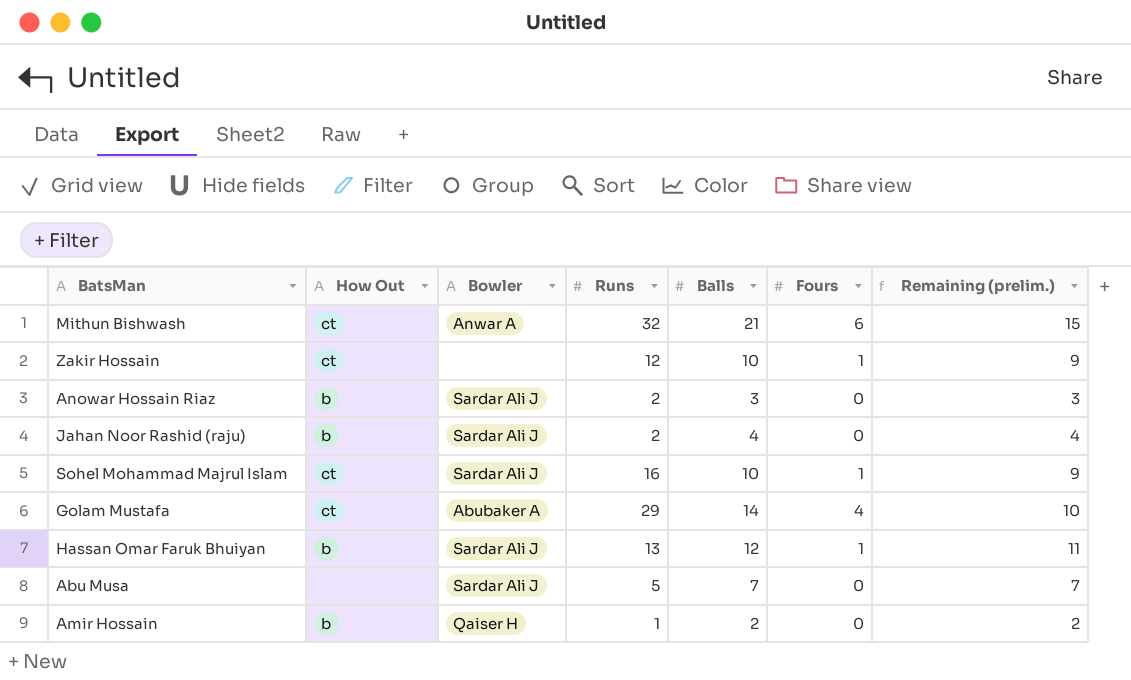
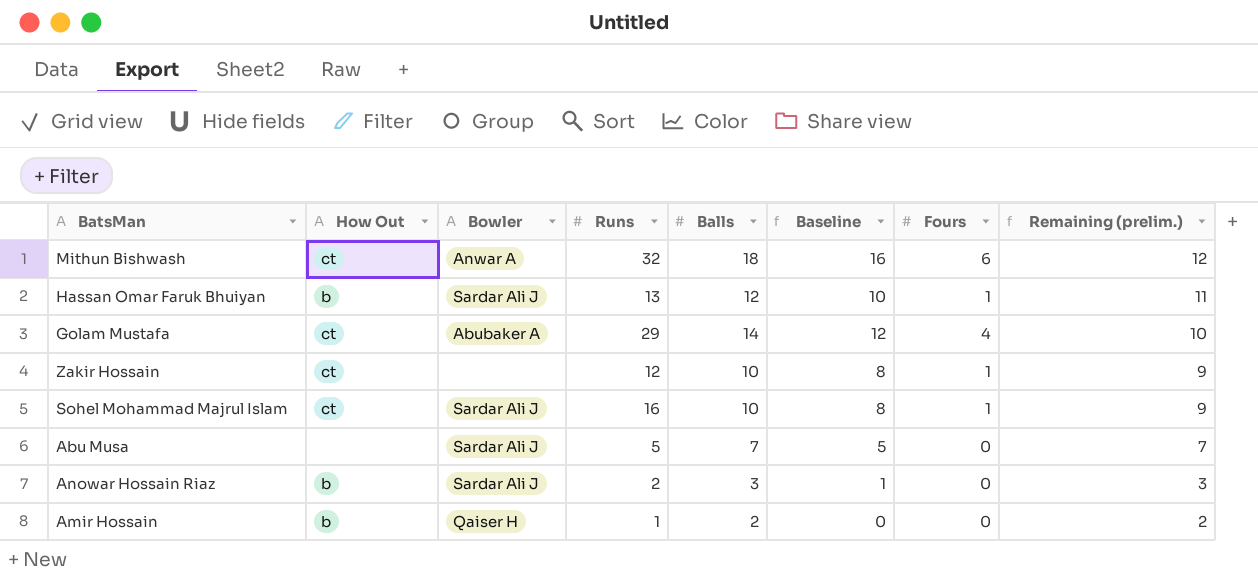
row order: none -> Remaining (prelim.) descending
column Baseline | formula: none -> [Balls] - 2
row Jahan Noor Rashid (raju): b | Sardar Ali J | 2 | 4 | 0 | 4 -> none
Mithun Bishwash | Balls: 21 -> 18
Mithun Bishwash | Remaining (prelim.): 15 -> 12

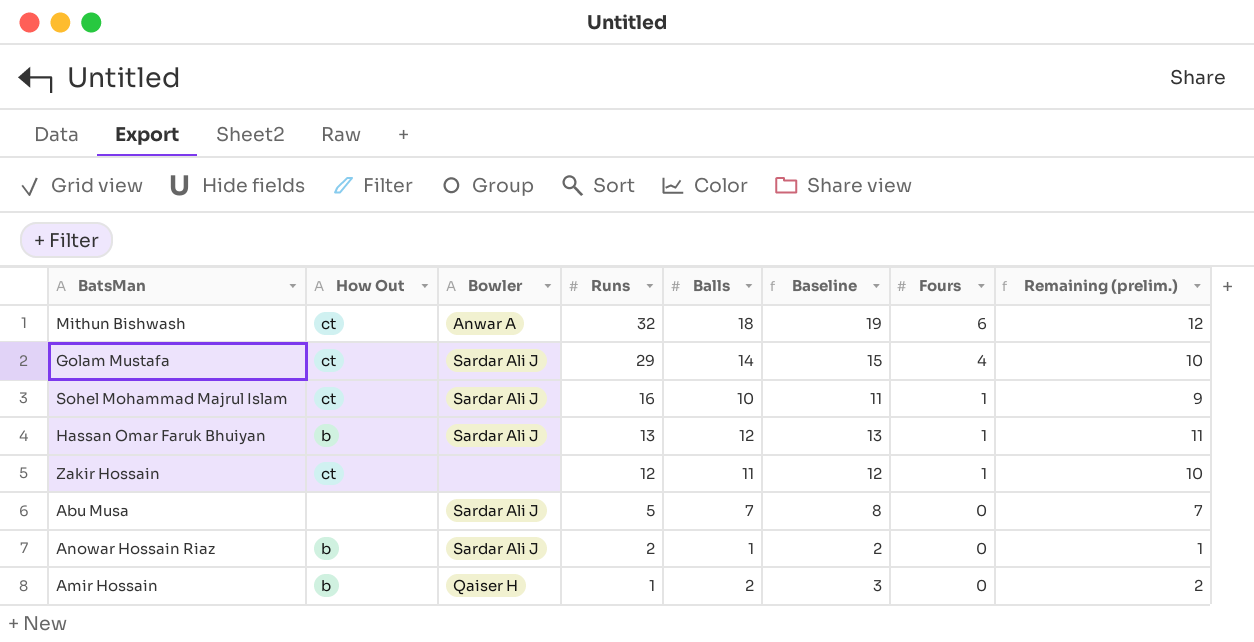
row order: Remaining (prelim.) descending -> Runs descending
column Baseline | formula: [Balls] - 2 -> [Balls] + 1
Golam Mustafa | Bowler: Abubaker A -> Sardar Ali J
Zakir Hossain | Balls: 10 -> 11
Zakir Hossain | Remaining (prelim.): 9 -> 10
Anowar Hossain Riaz | Balls: 3 -> 1
Anowar Hossain Riaz | Remaining (prelim.): 3 -> 1

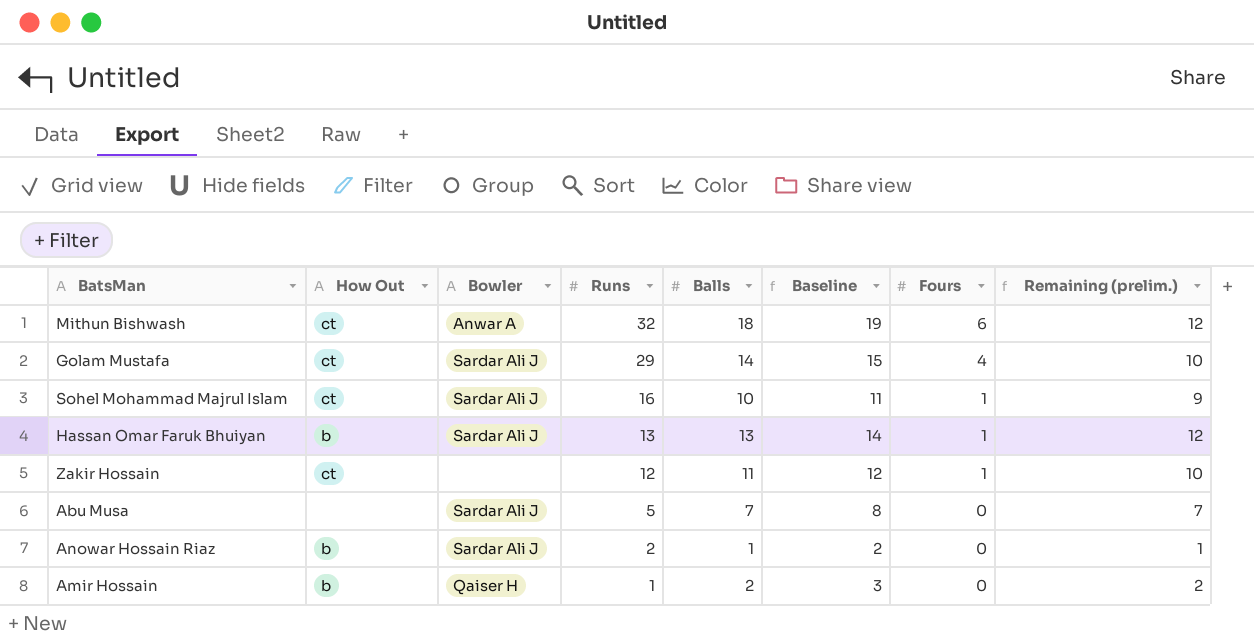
Hassan Omar Faruk Bhuiyan | Balls: 12 -> 13
Hassan Omar Faruk Bhuiyan | Baseline: 13 -> 14
Hassan Omar Faruk Bhuiyan | Remaining (prelim.): 11 -> 12

